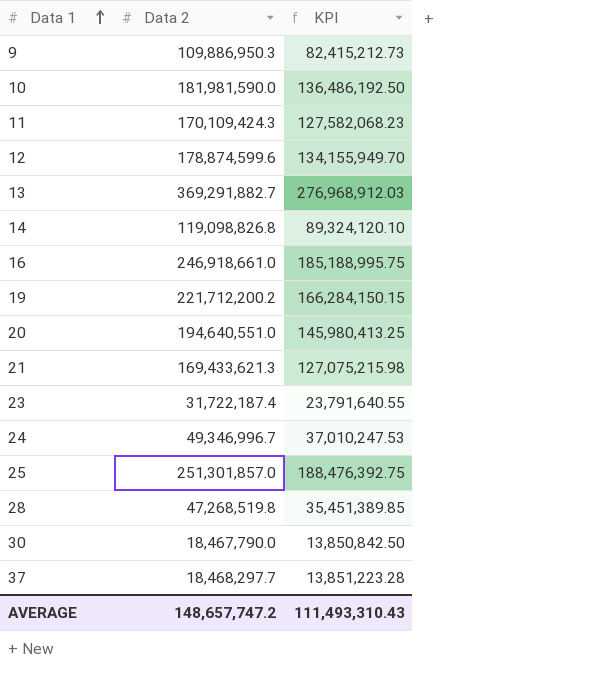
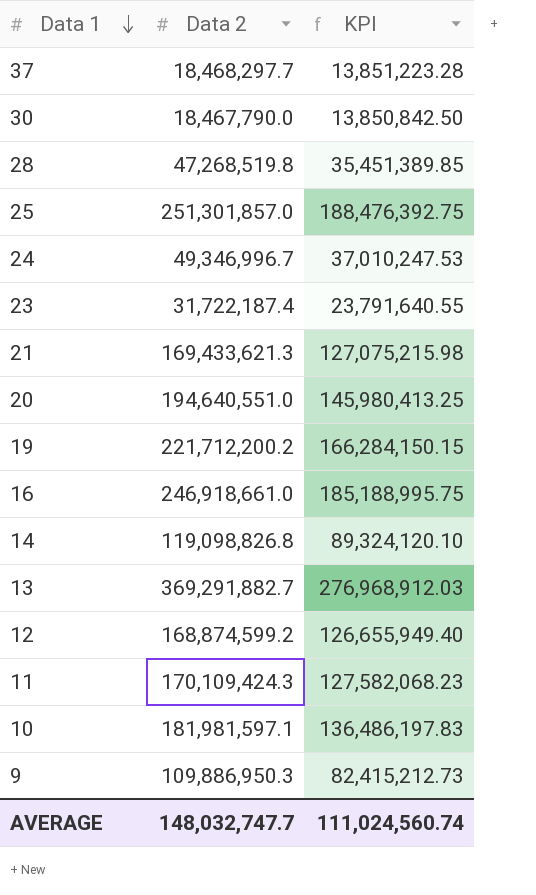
row order: Data 1 ascending -> Data 1 descending
12 | Data 2: 178,874,599.6 -> 168,874,599.2
12 | KPI: 134,155,949.70 -> 126,655,949.40
10 | Data 2: 181,981,590.0 -> 181,981,597.1
10 | KPI: 136,486,192.50 -> 136,486,197.83
AVERAGE | Data 2: 148,657,747.2 -> 148,032,747.7
AVERAGE | KPI: 111,493,310.43 -> 111,024,560.74

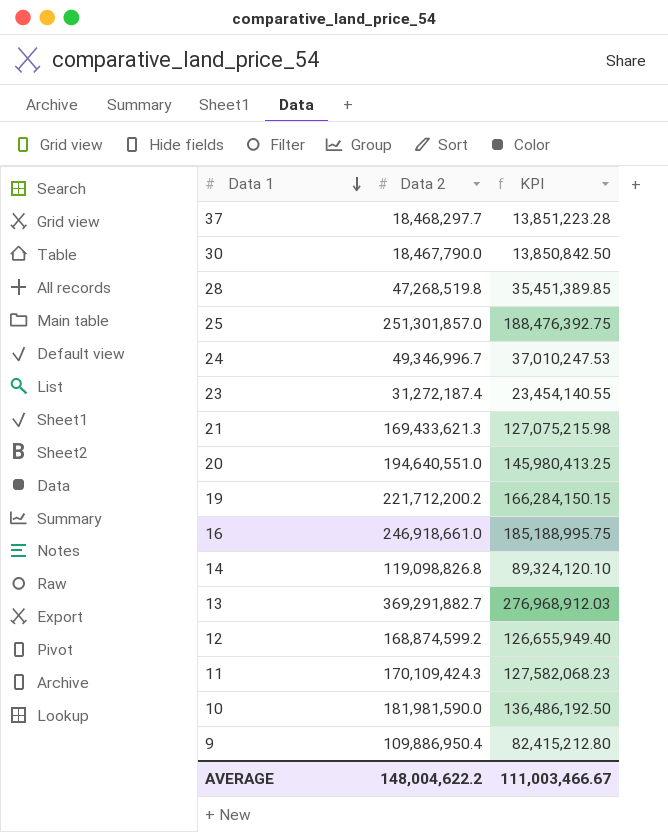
23 | Data 2: 31,722,187.4 -> 31,272,187.4
23 | KPI: 23,791,640.55 -> 23,454,140.55
10 | Data 2: 181,981,597.1 -> 181,981,590.0
10 | KPI: 136,486,197.83 -> 136,486,192.50
9 | Data 2: 109,886,950.3 -> 109,886,950.4
9 | KPI: 82,415,212.73 -> 82,415,212.80
AVERAGE | Data 2: 148,032,747.7 -> 148,004,622.2
AVERAGE | KPI: 111,024,560.74 -> 111,003,466.67

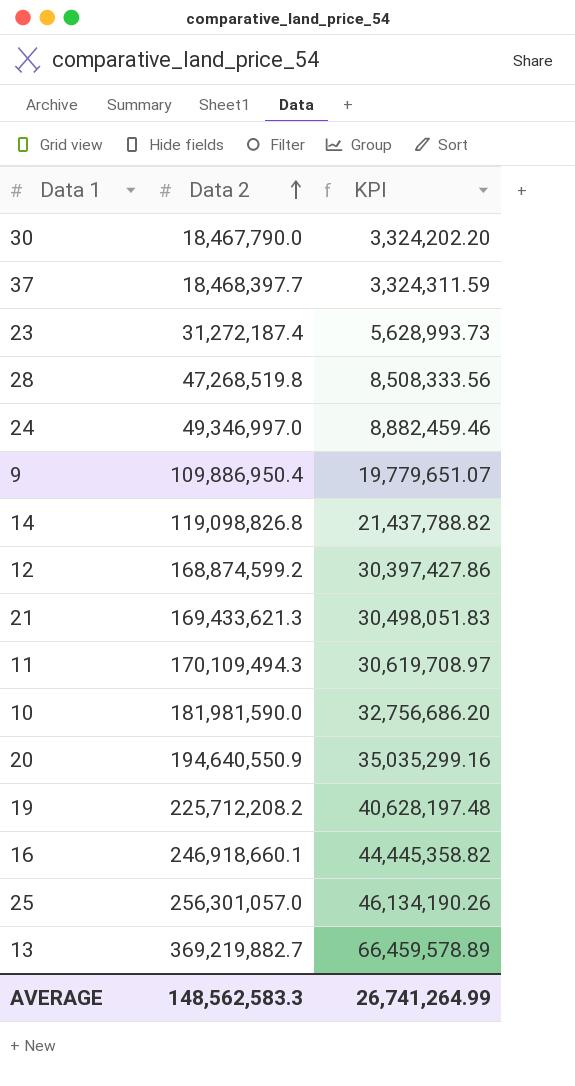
row order: Data 1 descending -> Data 2 ascending
column KPI | formula: [Data 2] * 0.75 -> [Data 2] * 0.18
37 | Data 2: 18,468,297.7 -> 18,468,397.7
24 | Data 2: 49,346,996.7 -> 49,346,997.0
11 | Data 2: 170,109,424.3 -> 170,109,494.3
20 | Data 2: 194,640,551.0 -> 194,640,550.9
19 | Data 2: 221,712,200.2 -> 225,712,208.2
16 | Data 2: 246,918,661.0 -> 246,918,660.1
25 | Data 2: 251,301,857.0 -> 256,301,057.0
13 | Data 2: 369,291,882.7 -> 369,219,882.7
AVERAGE | Data 2: 148,004,622.2 -> 148,562,583.3
AVERAGE | KPI: 111,003,466.67 -> 26,741,264.99

